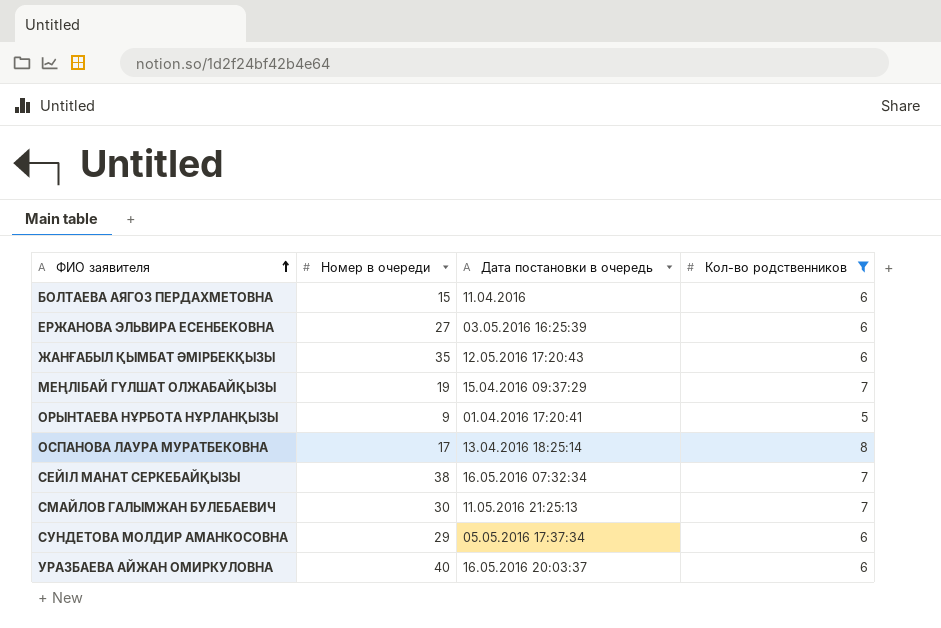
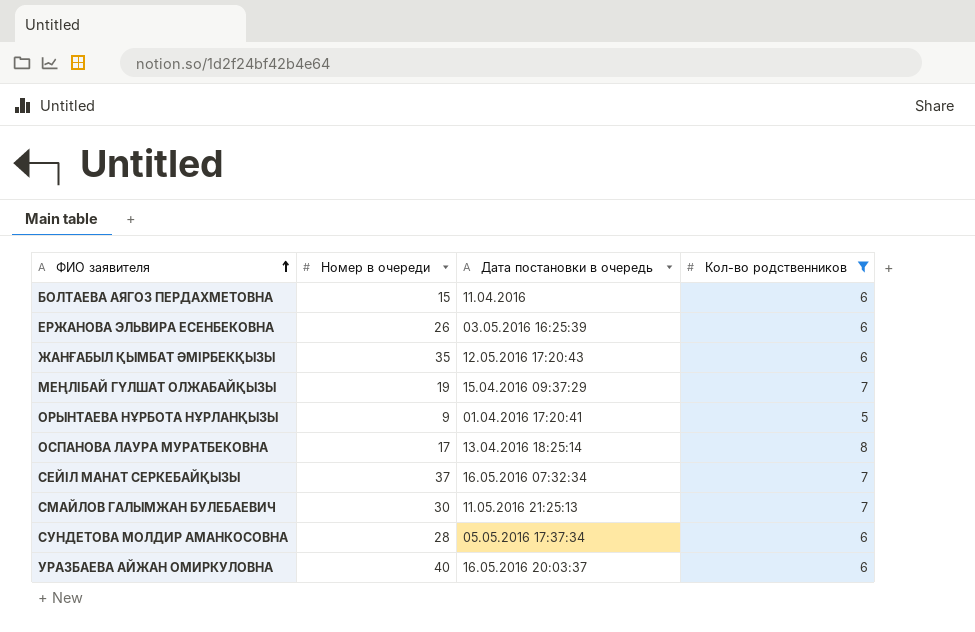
ЕРЖАНОВА ЭЛЬВИРА ЕСЕНБЕКОВНА | Номер в очереди: 27 -> 26
СЕЙІЛ МАНАТ СЕРКЕБАЙҚЫЗЫ | Номер в очереди: 38 -> 37
СУНДЕТОВА МОЛДИР АМАНКОСОВНА | Номер в очереди: 29 -> 28

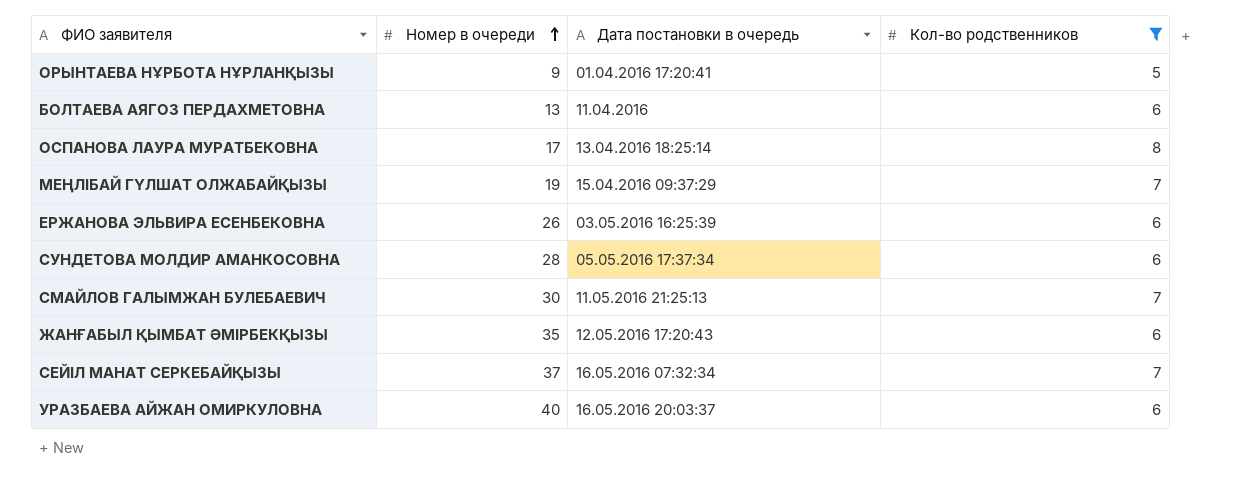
row order: ФИО заявителя ascending -> Номер в очереди ascending
БОЛТАЕВА АЯГОЗ ПЕРДАХМЕТОВНА | Номер в очереди: 15 -> 13

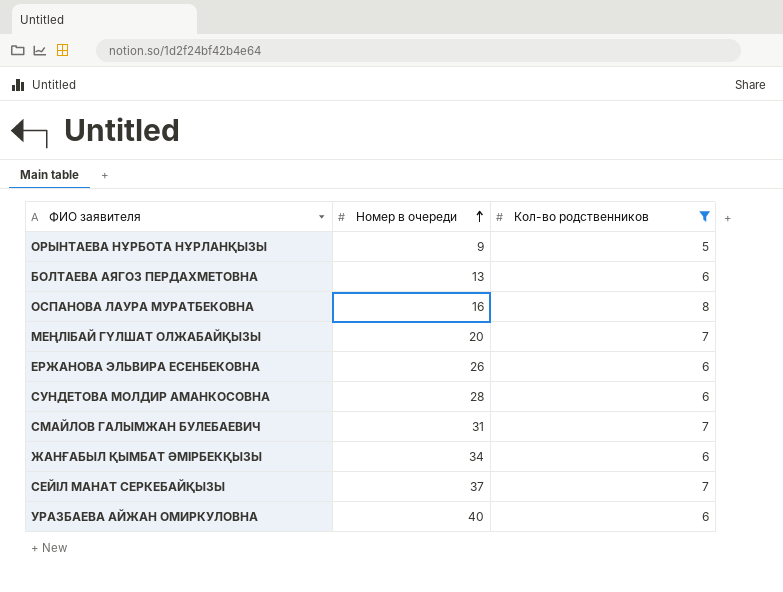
column Дата постановки в очередь | position: 3 -> none
ОСПАНОВА ЛАУРА МУРАТБЕКОВНА | Номер в очереди: 17 -> 16
МЕҢЛІБАЙ ГҮЛШАТ ОЛЖАБАЙҚЫЗЫ | Номер в очереди: 19 -> 20
СМАЙЛОВ ГАЛЫМЖАН БУЛЕБАЕВИЧ | Номер в очереди: 30 -> 31
ЖАНҒАБЫЛ ҚЫМБАТ ӘМІРБЕКҚЫЗЫ | Номер в очереди: 35 -> 34

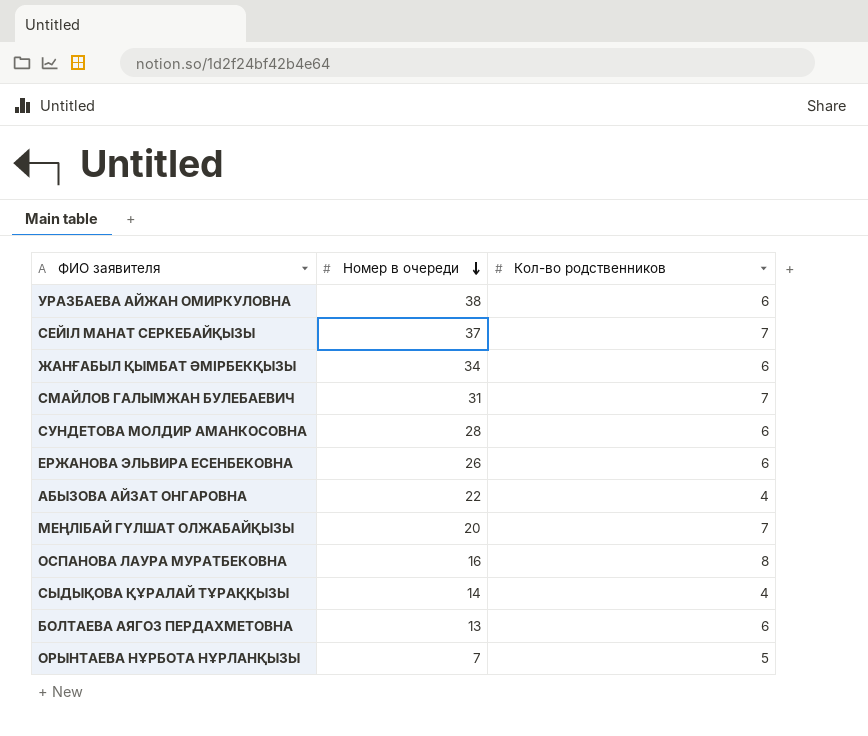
filter: Кол-во родственников != 4 -> none
row order: Номер в очереди ascending -> Номер в очереди descending
УРАЗБАЕВА АЙЖАН ОМИРКУЛОВНА | Номер в очереди: 40 -> 38
ОРЫНТАЕВА НҰРБОТА НҰРЛАНҚЫЗЫ | Номер в очереди: 9 -> 7

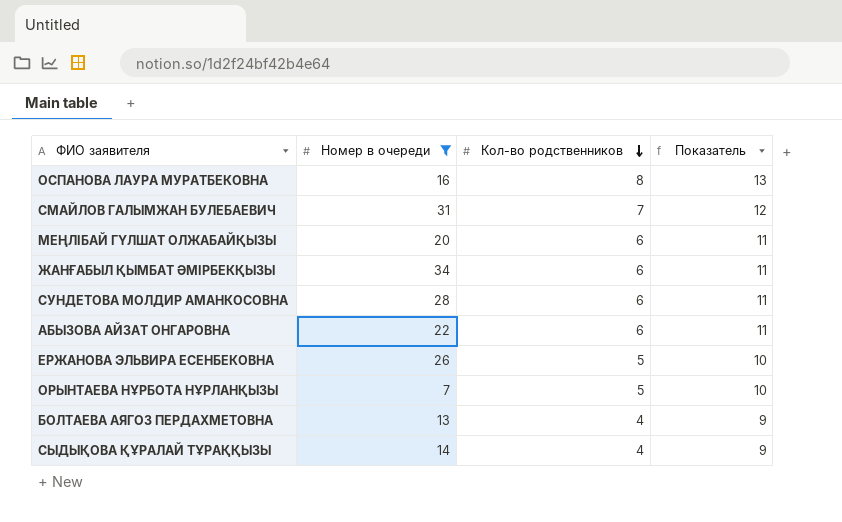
filter: none -> Номер в очереди <= 34
row order: Номер в очереди descending -> Кол-во родственников descending
column Показатель | formula: none -> [Кол-во родственников] + 5
МЕҢЛІБАЙ ГҮЛШАТ ОЛЖАБАЙҚЫЗЫ | Кол-во родственников: 7 -> 6
АБЫЗОВА АЙЗАТ ОНГАРОВНА | Кол-во родственников: 4 -> 6
ЕРЖАНОВА ЭЛЬВИРА ЕСЕНБЕКОВНА | Кол-во родственников: 6 -> 5
БОЛТАЕВА АЯГОЗ ПЕРДАХМЕТОВНА | Кол-во родственников: 6 -> 4

